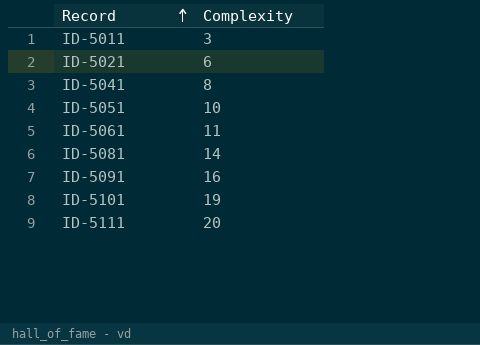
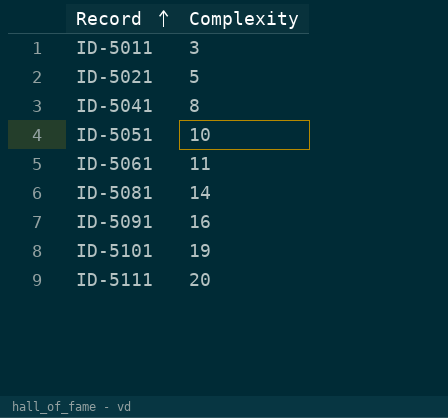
ID-5021 | Complexity: 6 -> 5

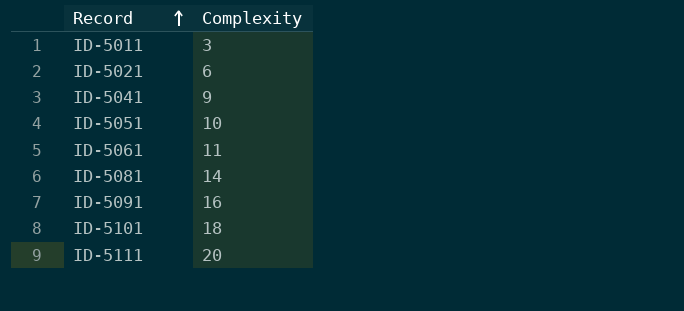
ID-5021 | Complexity: 5 -> 6
ID-5041 | Complexity: 8 -> 9
ID-5101 | Complexity: 19 -> 18

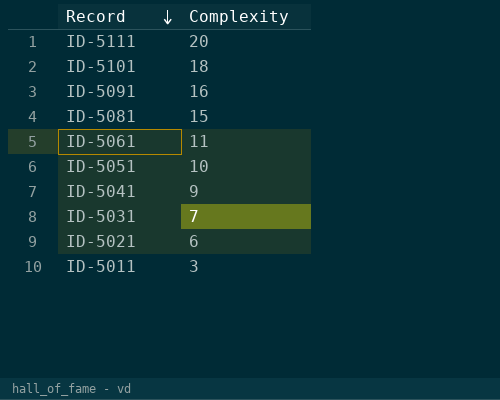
row order: Record ascending -> Record descending
ID-5081 | Complexity: 14 -> 15
row ID-5031: none -> 7

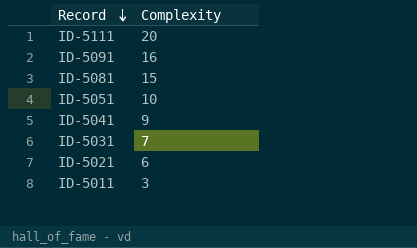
row ID-5101: 18 -> none
row ID-5061: 11 -> none

